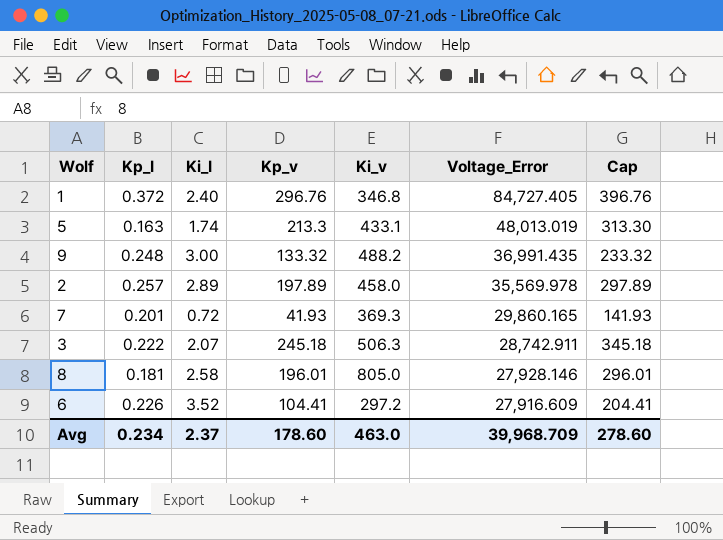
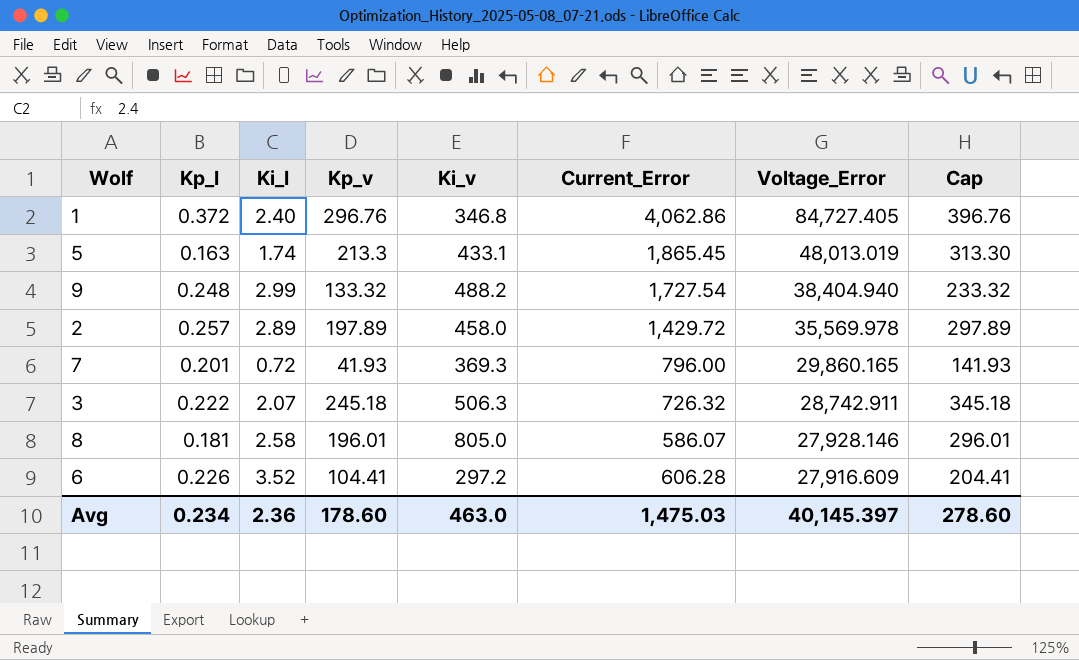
column Current_Error | position: none -> 6
9 | Ki_I: 3.00 -> 2.99
9 | Voltage_Error: 36,991.435 -> 38,404.940
Avg | Ki_I: 2.37 -> 2.36
Avg | Voltage_Error: 39,968.709 -> 40,145.397

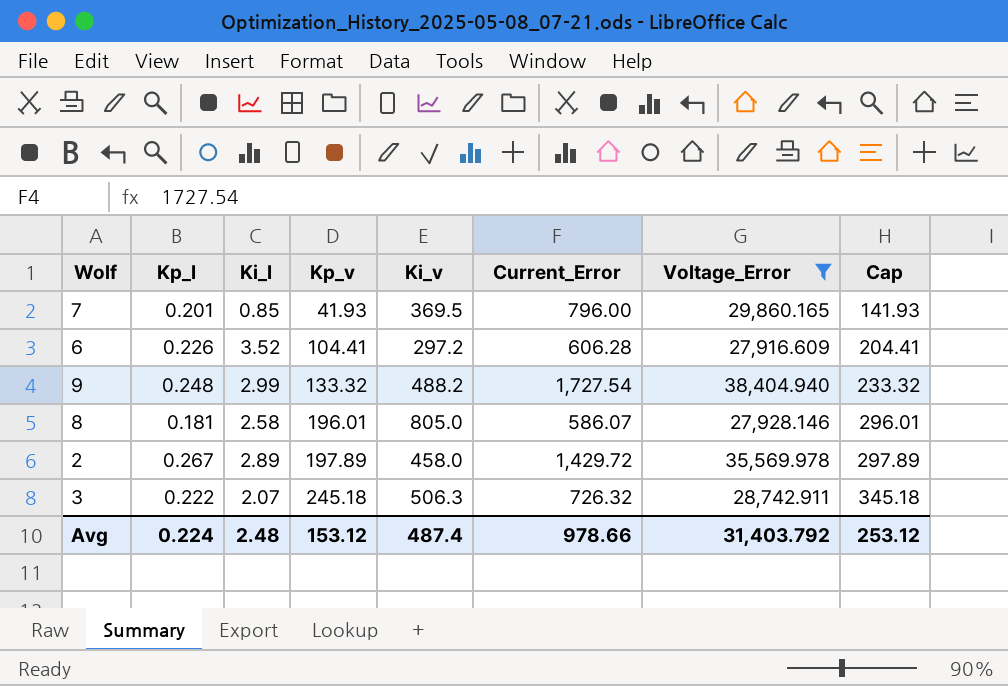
filter: none -> Voltage_Error <= 38,404.940
row order: Voltage_Error descending -> Kp_v ascending
7 | Ki_I: 0.72 -> 0.85
7 | Ki_v: 369.3 -> 369.5
2 | Kp_I: 0.257 -> 0.267
Avg | Kp_I: 0.234 -> 0.224
Avg | Ki_I: 2.36 -> 2.48
Avg | Kp_v: 178.60 -> 153.12
Avg | Ki_v: 463.0 -> 487.4
Avg | Current_Error: 1,475.03 -> 978.66
Avg | Voltage_Error: 40,145.397 -> 31,403.792
Avg | Cap: 278.60 -> 253.12

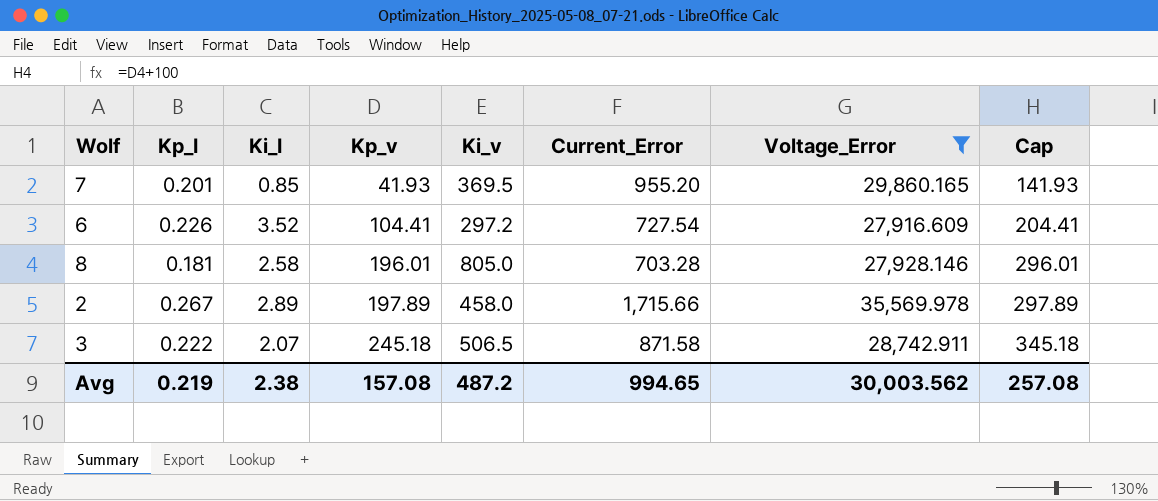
row 9: 0.248 | 2.99 | 133.32 | 488.2 | 1,727.54 | 38,404.940 | 233.32 -> none
7 | Current_Error: 796.00 -> 955.20
6 | Current_Error: 606.28 -> 727.54
8 | Current_Error: 586.07 -> 703.28
2 | Current_Error: 1,429.72 -> 1,715.66
3 | Ki_v: 506.3 -> 506.5
3 | Current_Error: 726.32 -> 871.58
Avg | Kp_I: 0.224 -> 0.219
Avg | Ki_I: 2.48 -> 2.38
Avg | Kp_v: 153.12 -> 157.08
Avg | Ki_v: 487.4 -> 487.2
Avg | Current_Error: 978.66 -> 994.65
Avg | Voltage_Error: 31,403.792 -> 30,003.562
Avg | Cap: 253.12 -> 257.08

